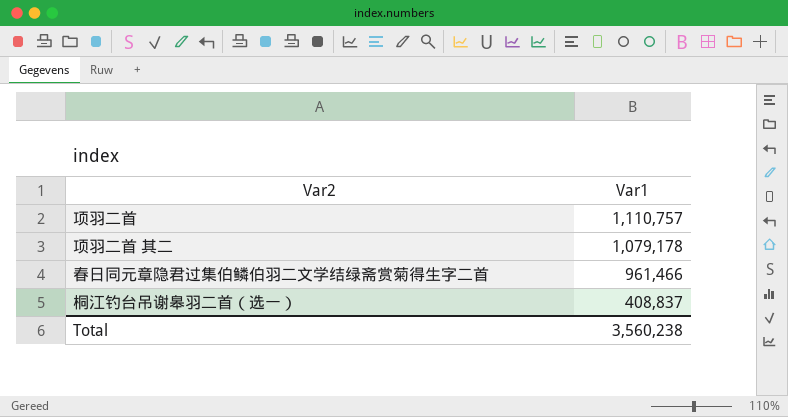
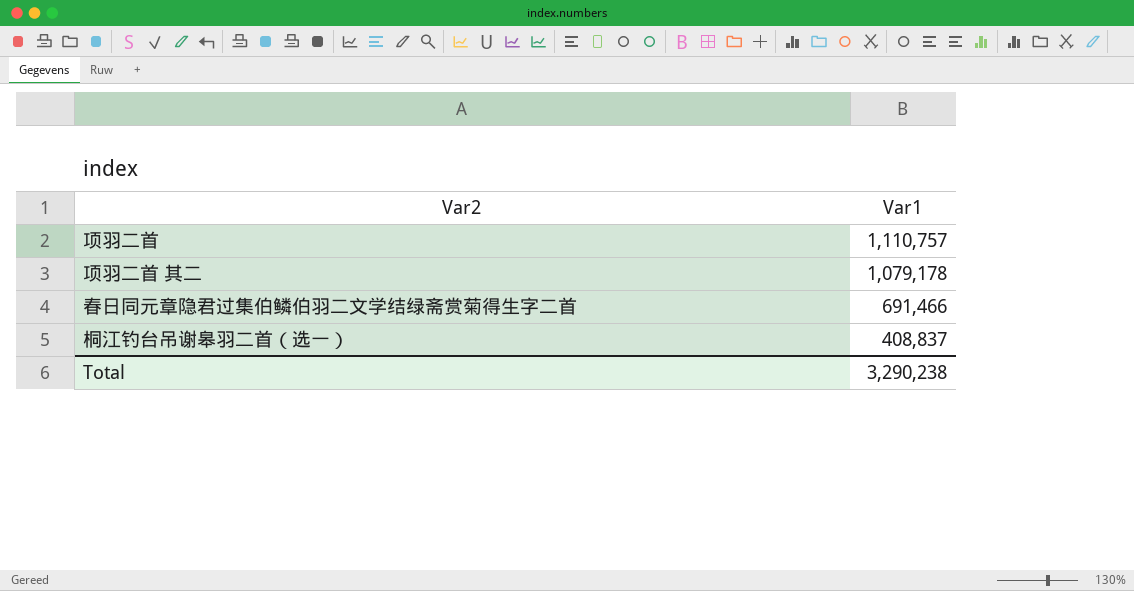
春日同元章隐君过集伯鳞伯羽二文学结绿斋赏菊得生字二首 | Var1: 961,466 -> 691,466
Total | Var1: 3,560,238 -> 3,290,238

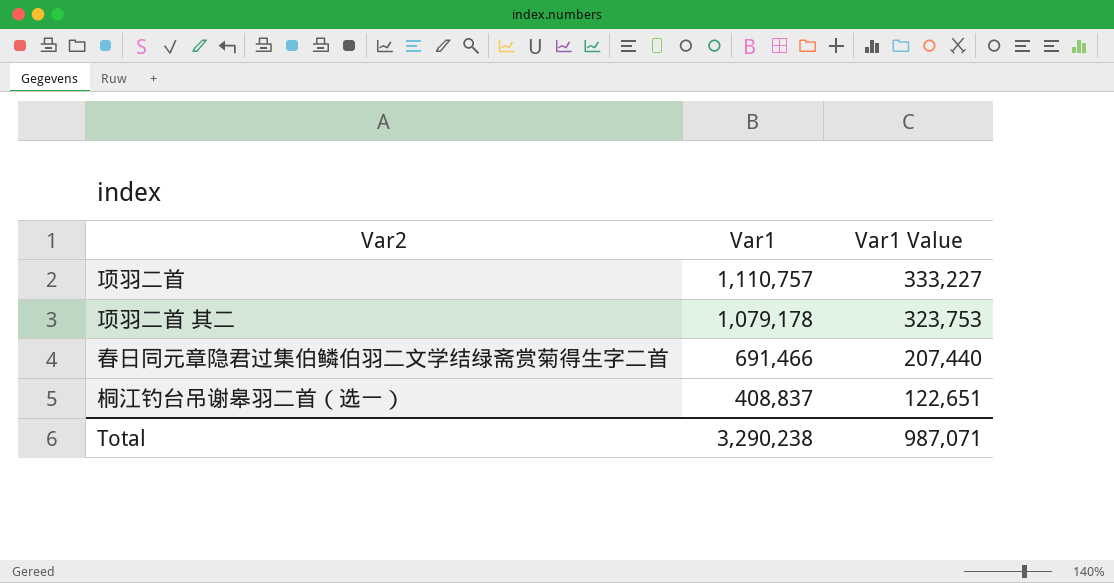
column Var1 Value | formula: none -> [Var1] * 0.3

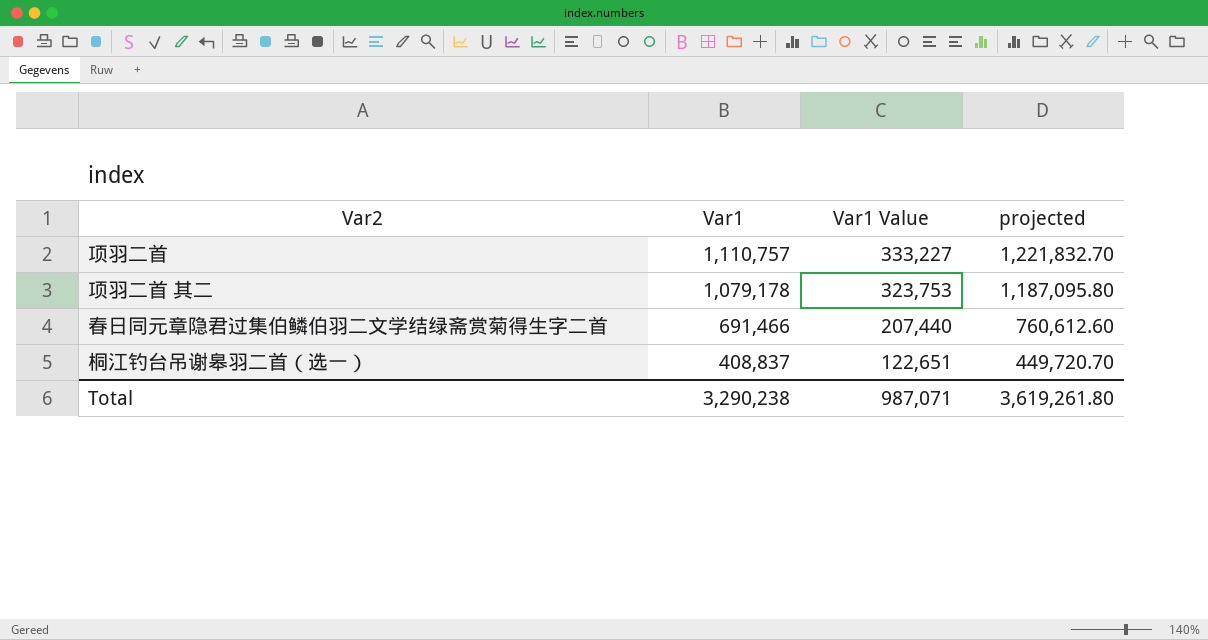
column projected | formula: none -> [Var1] * 1.1

